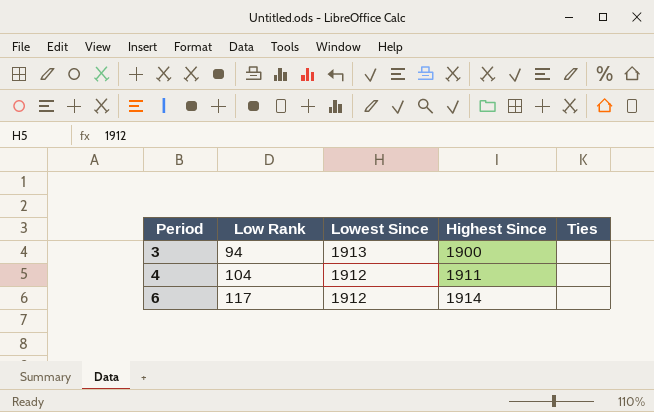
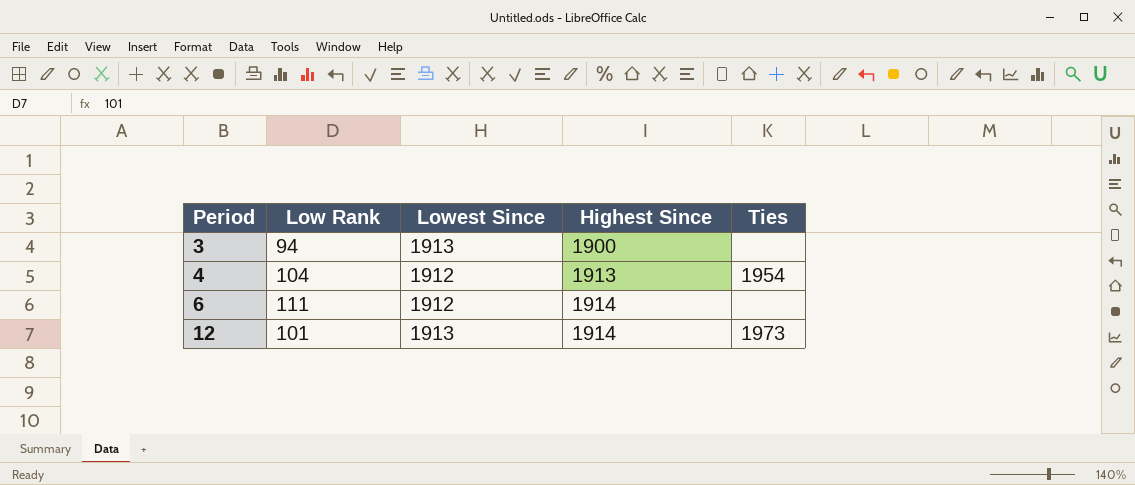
4 | Highest Since: 1911 -> 1913
4 | Ties: none -> 1954
6 | Low Rank: 117 -> 111
row 12: none -> 101 | 1913 | 1914 | 1973

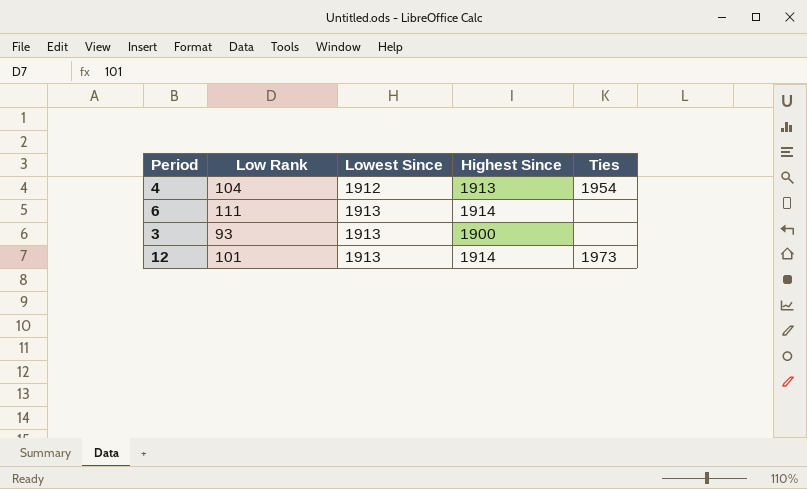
row order: Period ascending -> Lowest Since ascending
6 | Lowest Since: 1912 -> 1913
3 | Low Rank: 94 -> 93

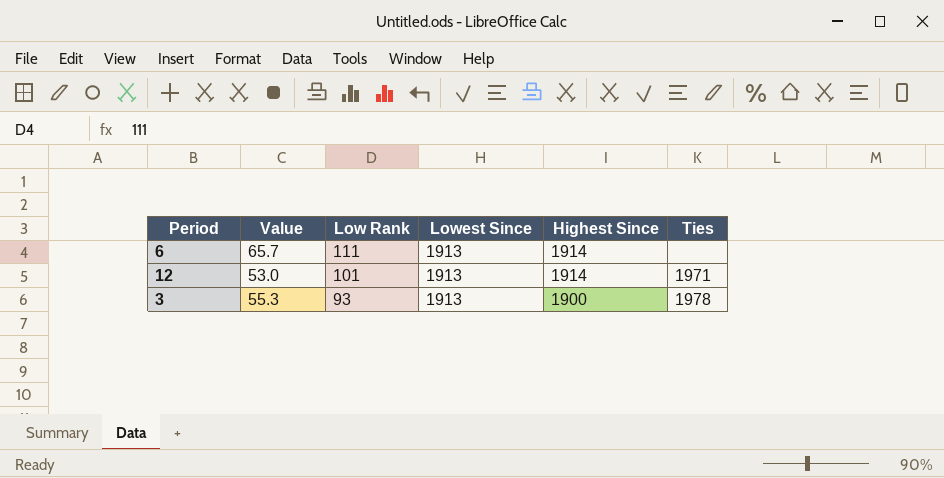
row order: Lowest Since ascending -> Low Rank descending
column Value | position: none -> 2
row 4: 104 | 1912 | 1913 | 1954 -> none
12 | Ties: 1973 -> 1971
3 | Ties: none -> 1978

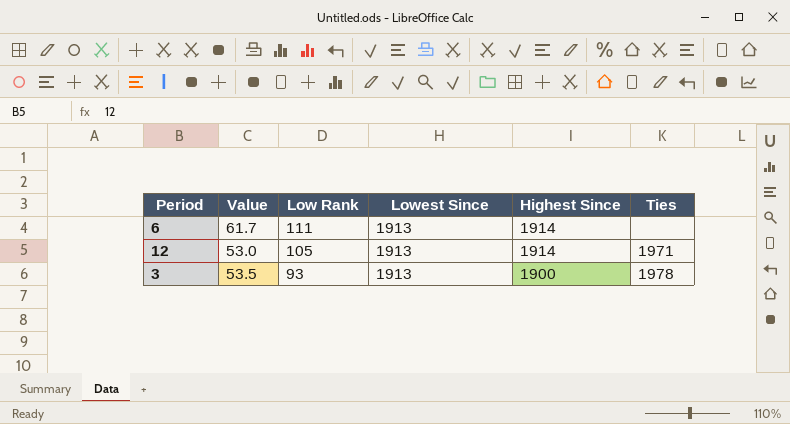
6 | Value: 65.7 -> 61.7
12 | Low Rank: 101 -> 105
3 | Value: 55.3 -> 53.5

